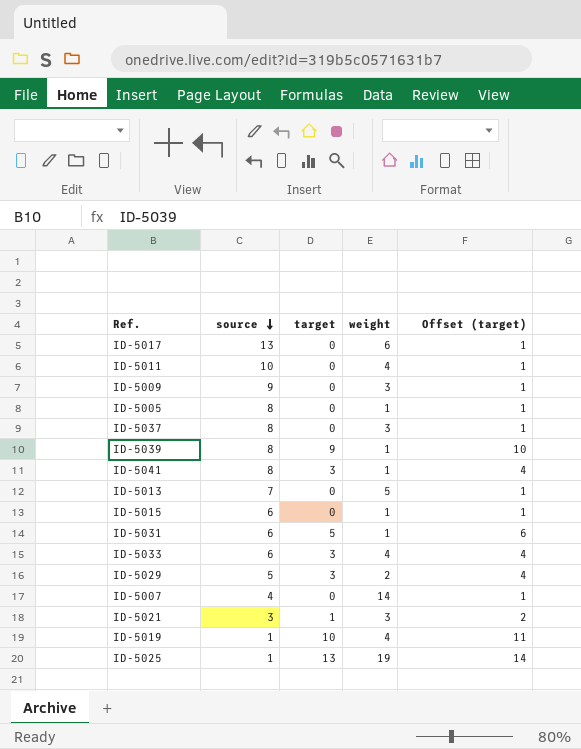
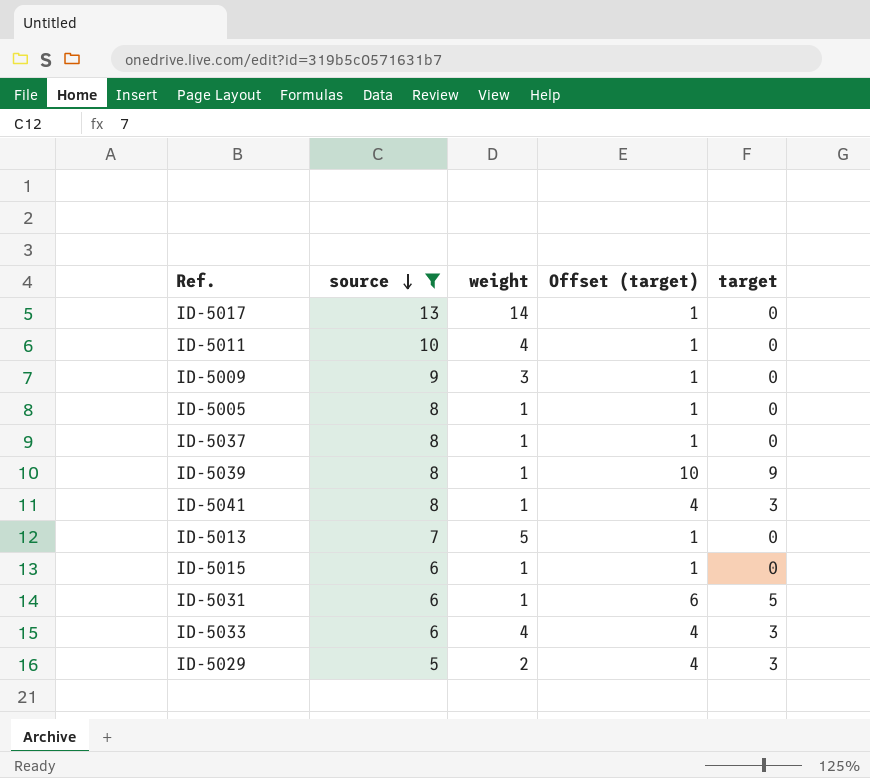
filter: none -> source >= 5
column target | position: 3 -> 5
ID-5017 | weight: 6 -> 14
ID-5037 | weight: 3 -> 1

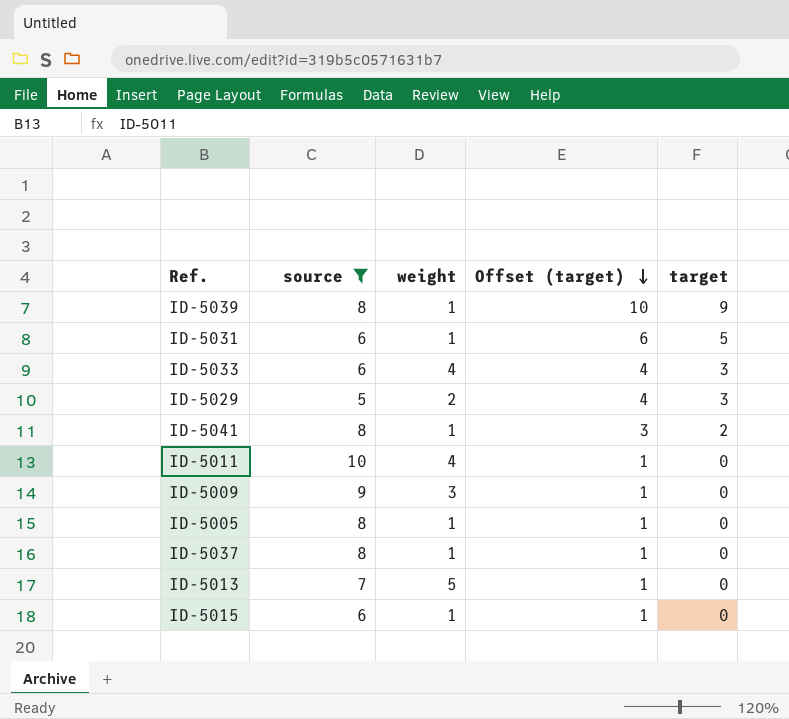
row order: source descending -> Offset (target) descending
row ID-5017: 13 | 14 | 1 | 0 -> none
ID-5041 | Offset (target): 4 -> 3
ID-5041 | target: 3 -> 2

